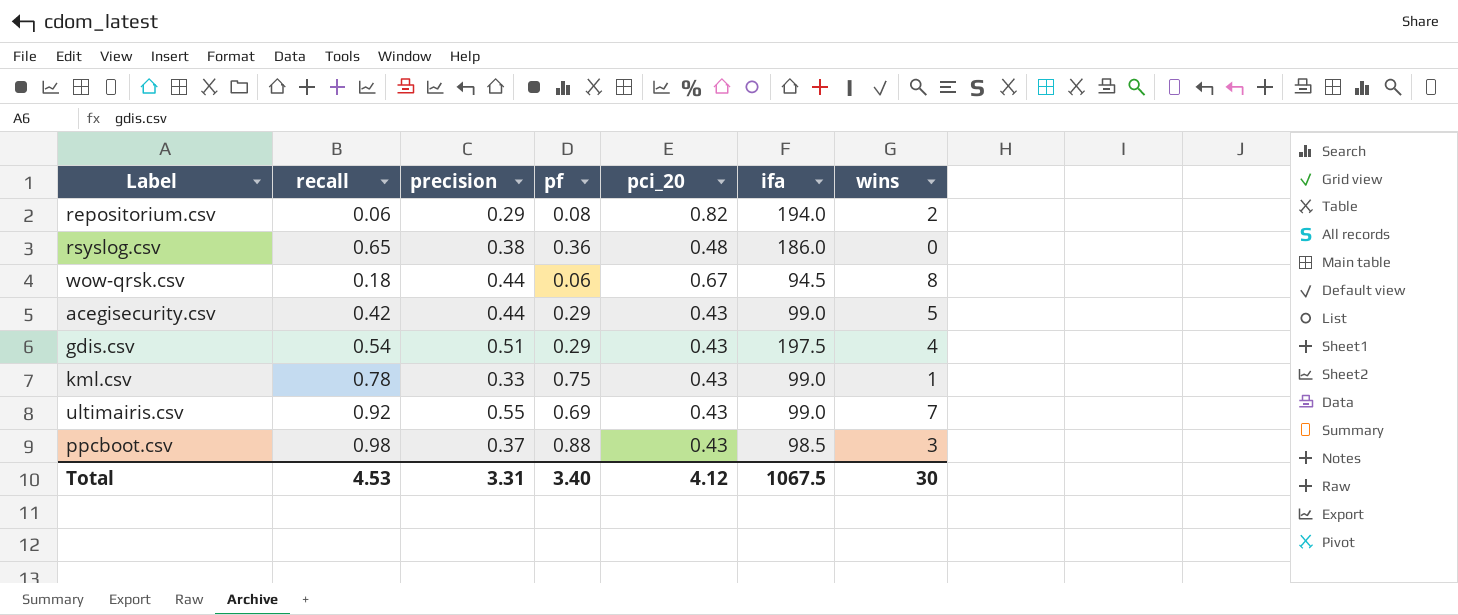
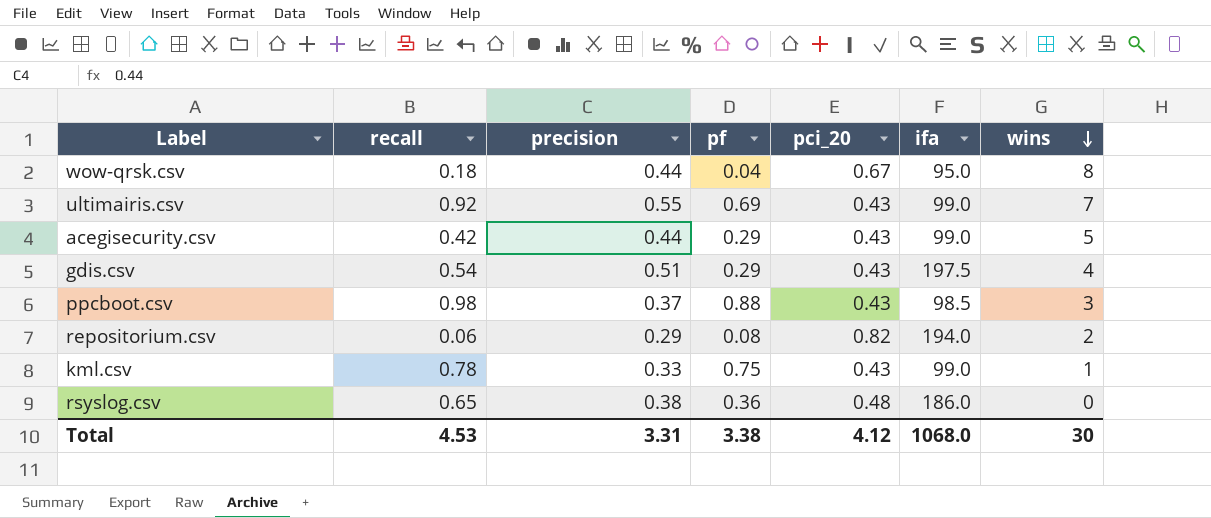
row order: none -> wins descending
wow-qrsk.csv | pf: 0.06 -> 0.04
wow-qrsk.csv | ifa: 94.5 -> 95.0
Total | pf: 3.40 -> 3.38
Total | ifa: 1067.5 -> 1068.0

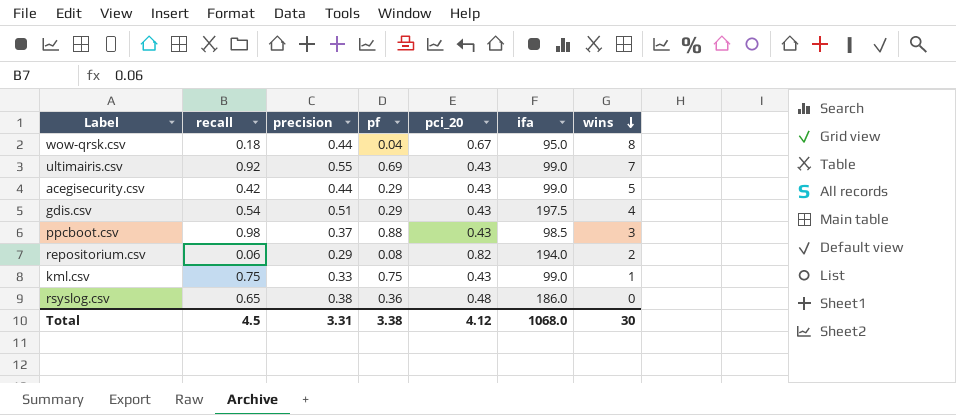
kml.csv | recall: 0.78 -> 0.75
Total | recall: 4.53 -> 4.5

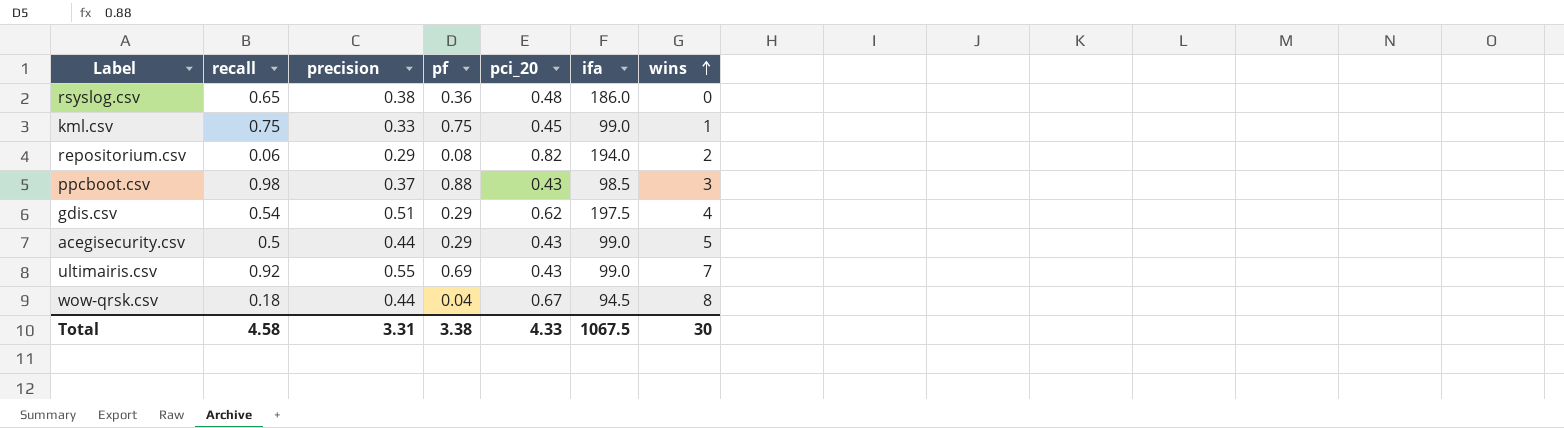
row order: wins descending -> wins ascending
kml.csv | pci_20: 0.43 -> 0.45
gdis.csv | pci_20: 0.43 -> 0.62
acegisecurity.csv | recall: 0.42 -> 0.5
wow-qrsk.csv | ifa: 95.0 -> 94.5
Total | recall: 4.5 -> 4.58
Total | pci_20: 4.12 -> 4.33
Total | ifa: 1068.0 -> 1067.5

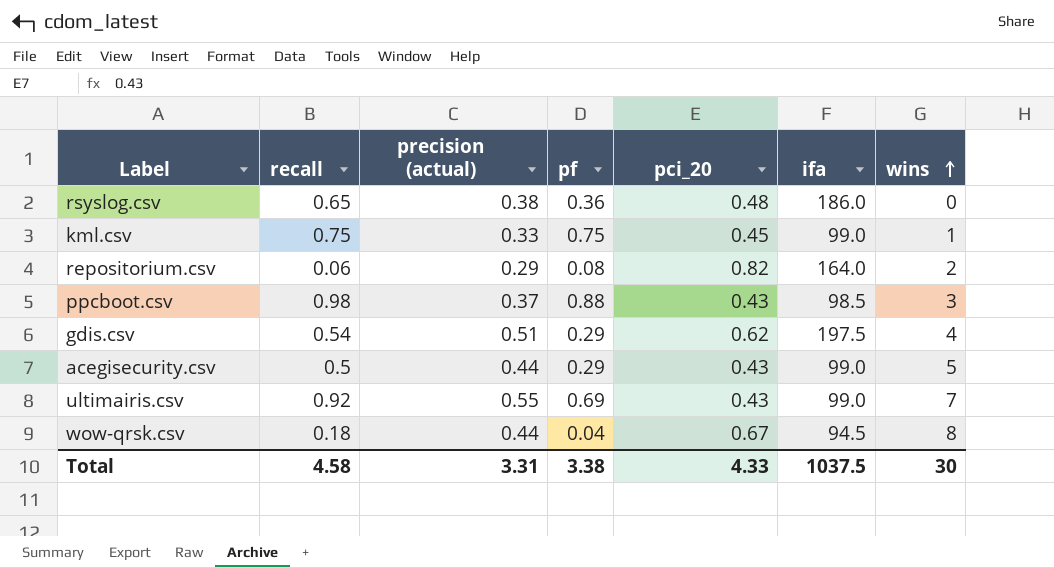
column name: precision -> precision (actual)
repositorium.csv | ifa: 194.0 -> 164.0
Total | ifa: 1067.5 -> 1037.5

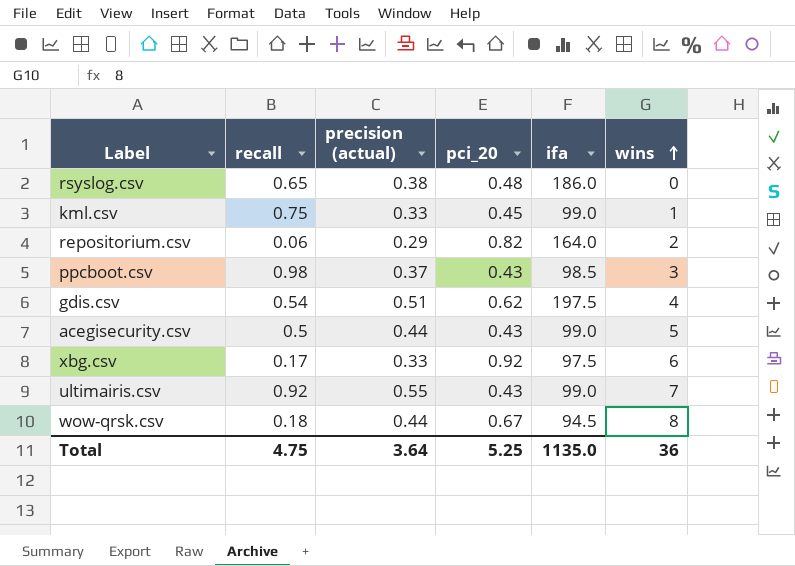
column pf | position: 4 -> none
row xbg.csv: none -> 0.17 | 0.33 | 0.92 | 97.5 | 6
Total | recall: 4.58 -> 4.75
Total | precision (actual): 3.31 -> 3.64
Total | pci_20: 4.33 -> 5.25
Total | ifa: 1037.5 -> 1135.0
Total | wins: 30 -> 36

